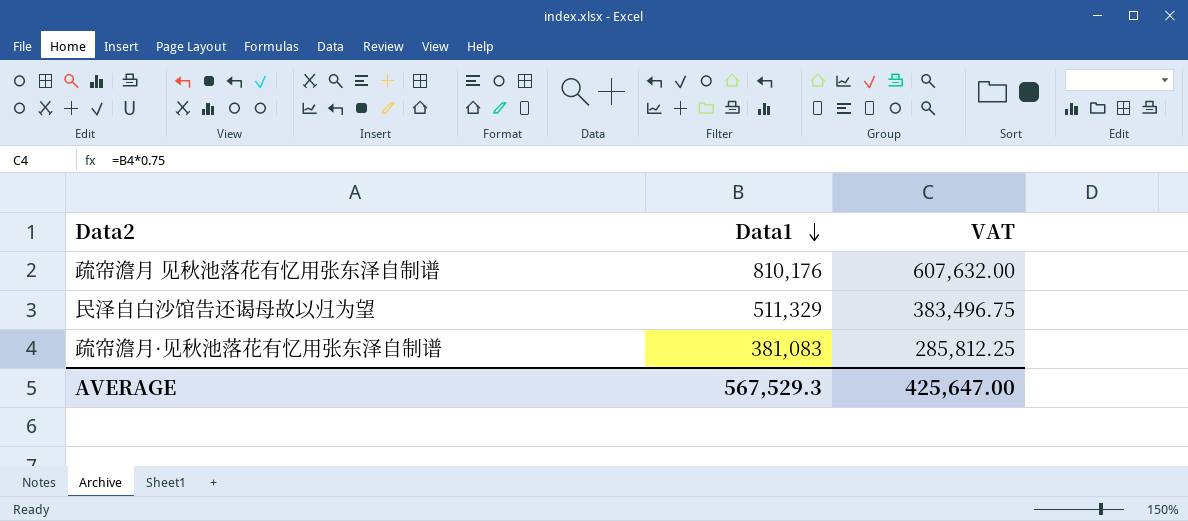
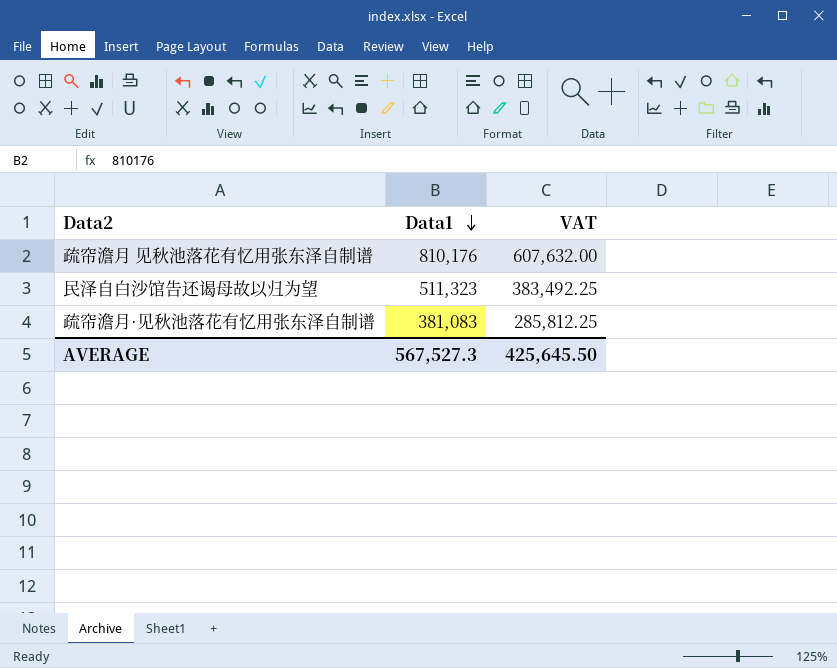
民泽自白沙馆告还谒母故以归为望 | Data1: 511,329 -> 511,323
民泽自白沙馆告还谒母故以归为望 | VAT: 383,496.75 -> 383,492.25
AVERAGE | Data1: 567,529.3 -> 567,527.3
AVERAGE | VAT: 425,647.00 -> 425,645.50

